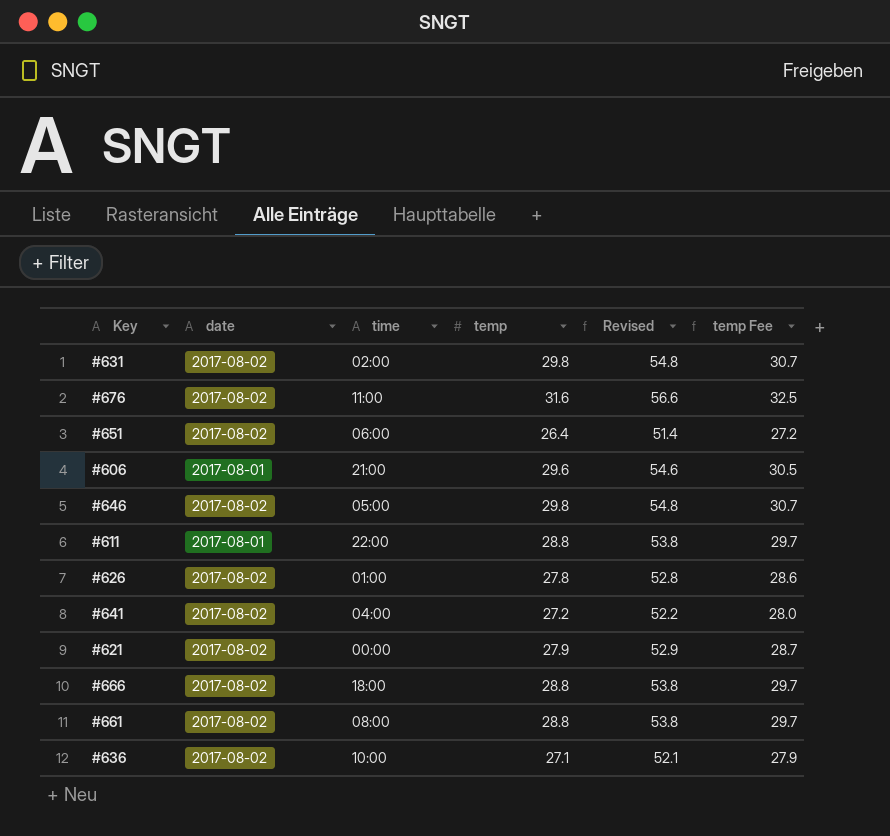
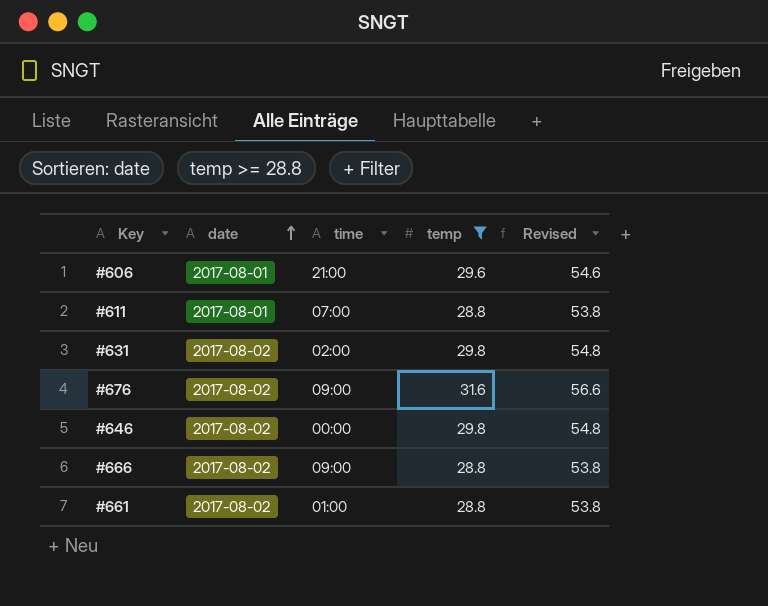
filter: none -> temp >= 28.8
row order: none -> date ascending
column temp Fee | formula: [temp] * 1.03 -> none
#611 | time: 22:00 -> 07:00
#676 | time: 11:00 -> 09:00
#646 | time: 05:00 -> 00:00
#666 | time: 18:00 -> 09:00
#661 | time: 08:00 -> 01:00

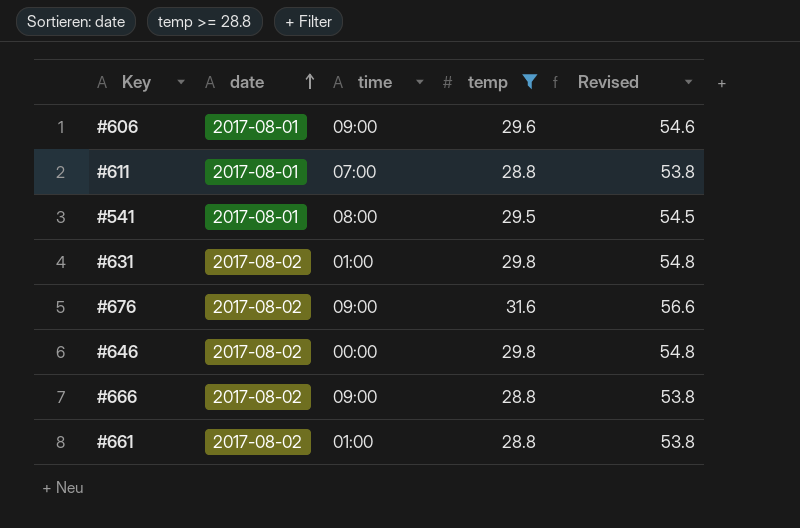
#606 | time: 21:00 -> 09:00
row #541: none -> 2017-08-01 | 08:00 | 29.5 | 54.5
#631 | time: 02:00 -> 01:00

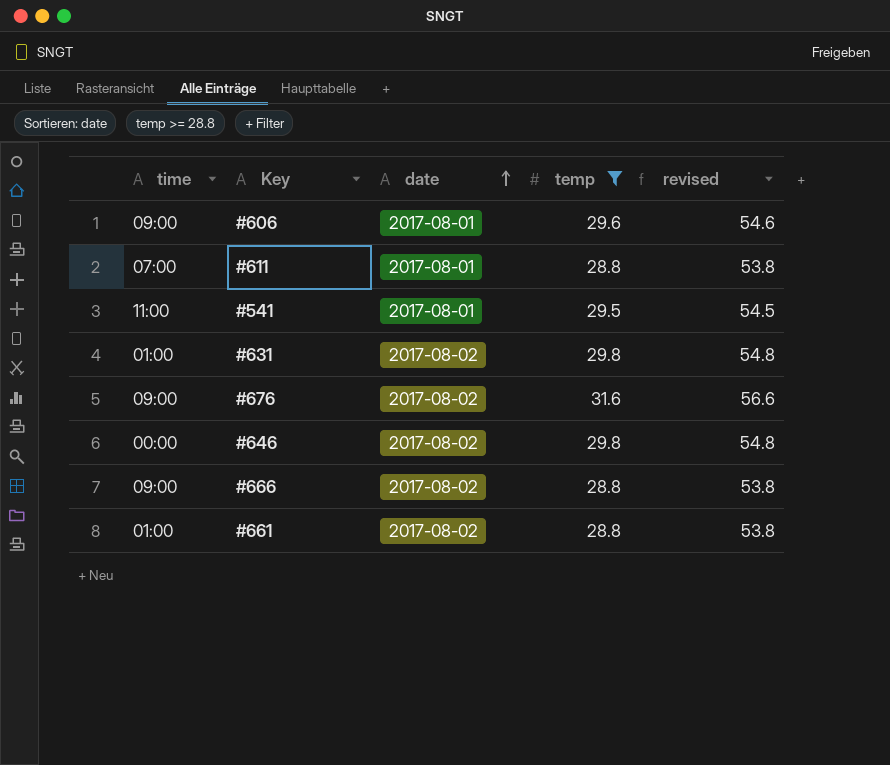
column time | position: 3 -> 1
column name: Revised -> revised
#541 | time: 08:00 -> 11:00

